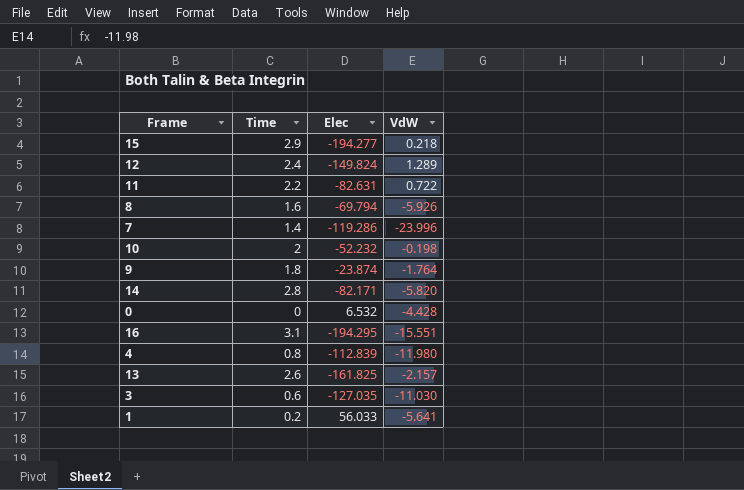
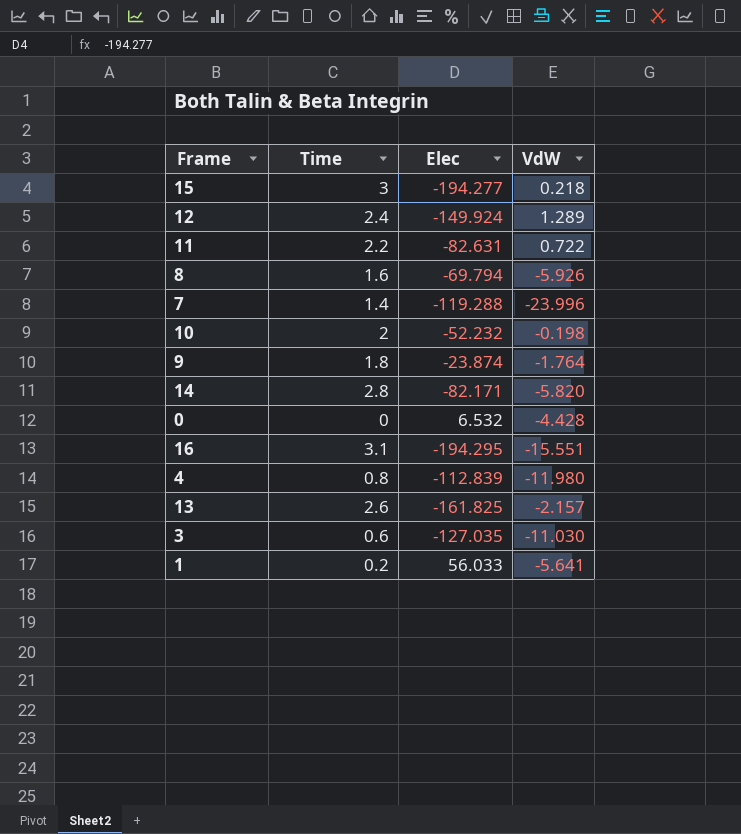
15 | Time: 2.9 -> 3
12 | Elec: -149.824 -> -149.924
7 | Elec: -119.286 -> -119.288

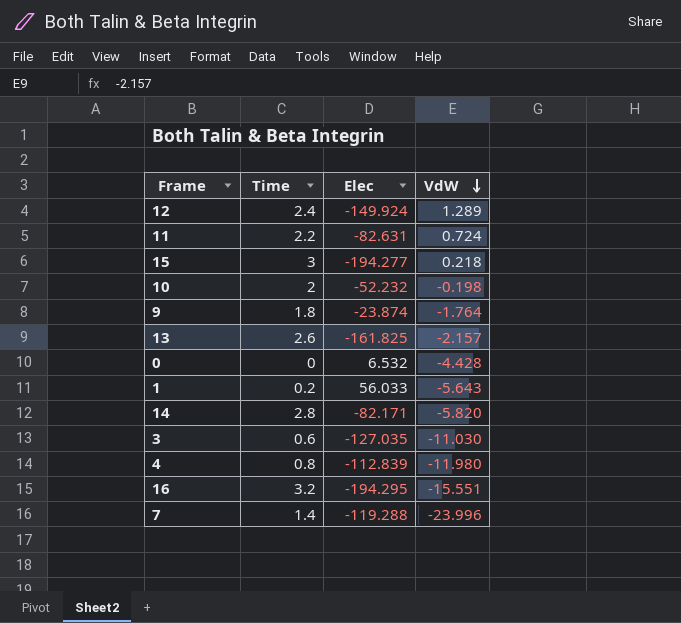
row order: none -> VdW descending
row 8: 1.6 | -69.794 | -5.926 -> none
11 | VdW: 0.722 -> 0.724
1 | VdW: -5.641 -> -5.643
16 | Time: 3.1 -> 3.2

